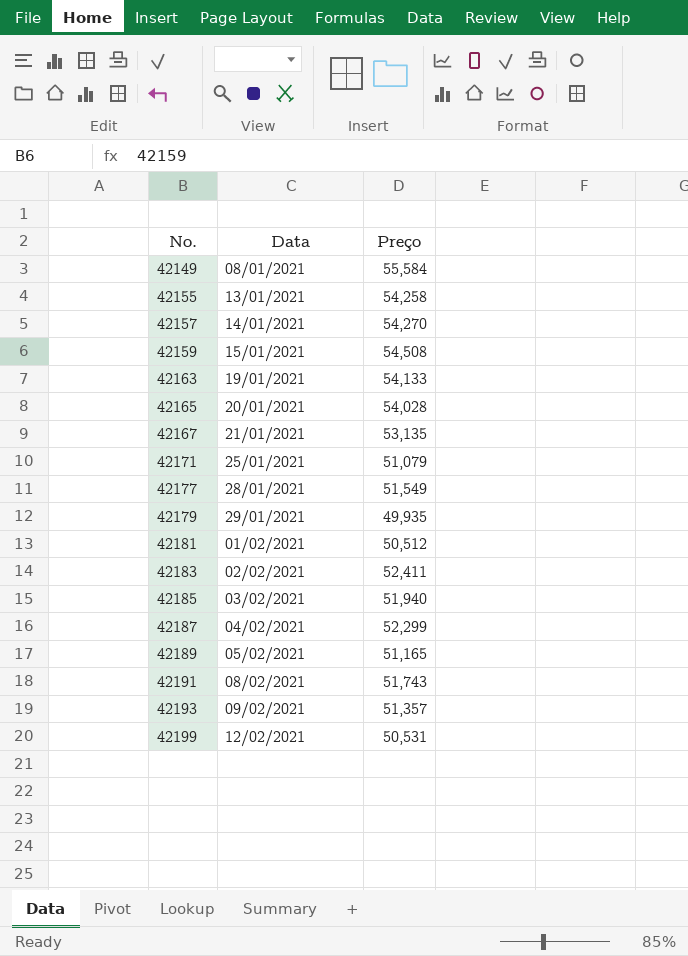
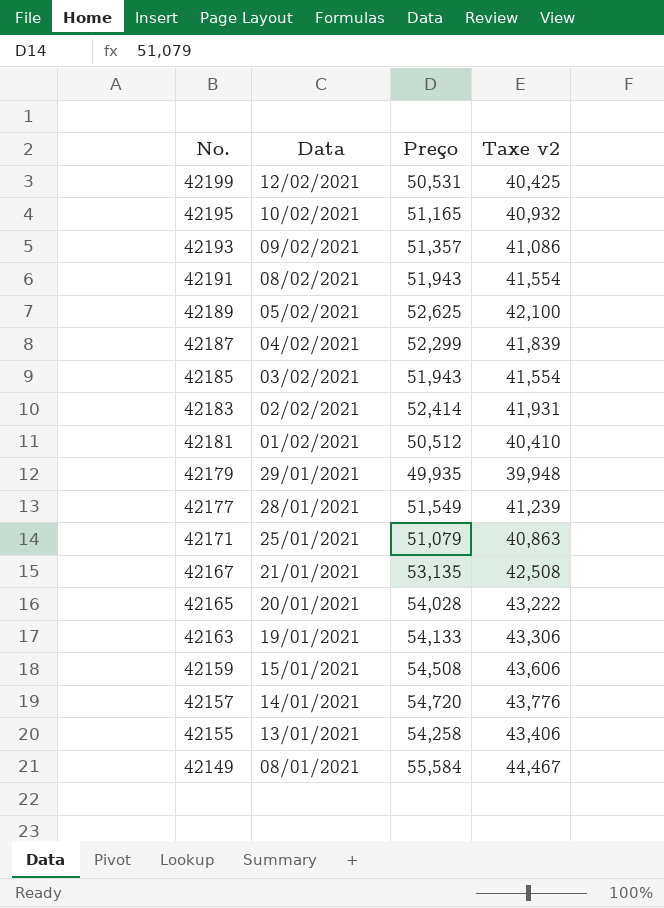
row order: No. ascending -> No. descending
column Taxe v2 | formula: none -> [Preço] * 0,8
row 42195: none -> 10/02/2021 | 51,165 | 40,932
42191 | Preço: 51,743 -> 51,943
42189 | Preço: 51,165 -> 52,625
42185 | Preço: 51,940 -> 51,943
42183 | Preço: 52,411 -> 52,414
42157 | Preço: 54,270 -> 54,720

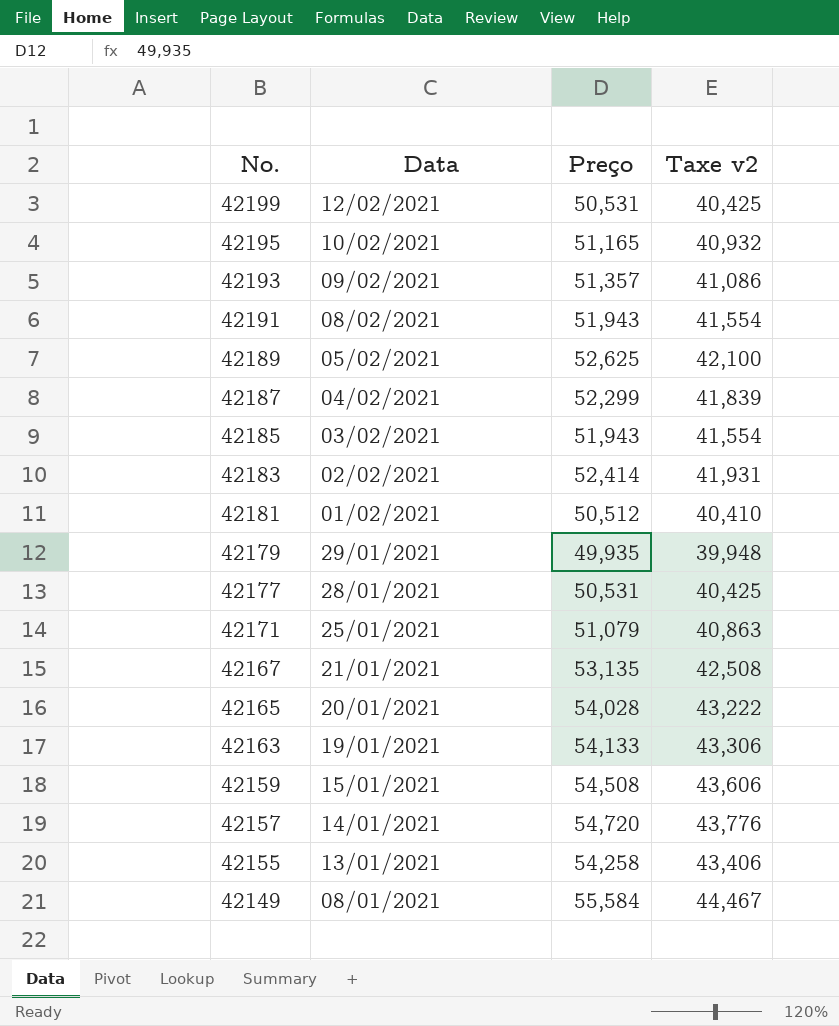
42177 | Preço: 51,549 -> 50,531
42177 | Taxe v2: 41,239 -> 40,425

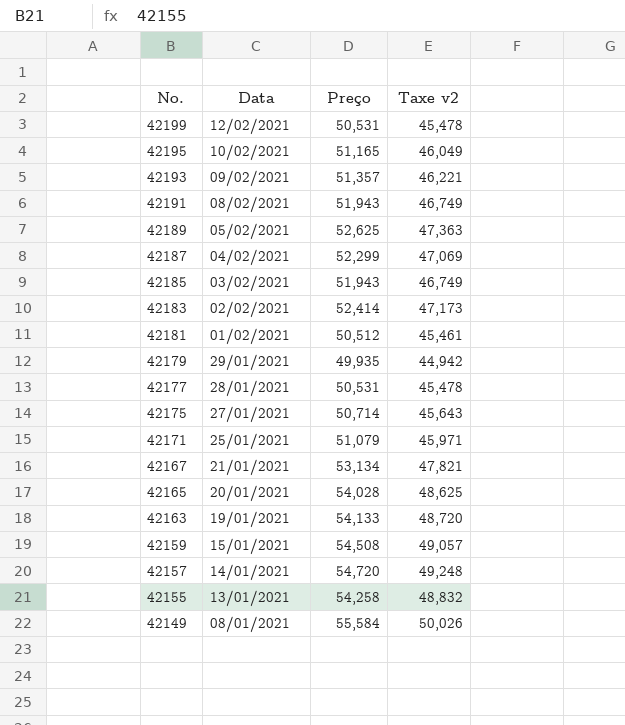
column Taxe v2 | formula: [Preço] * 0,8 -> [Preço] * 0,9
row 42175: none -> 27/01/2021 | 50,714 | 45,643
42167 | Preço: 53,135 -> 53,134

